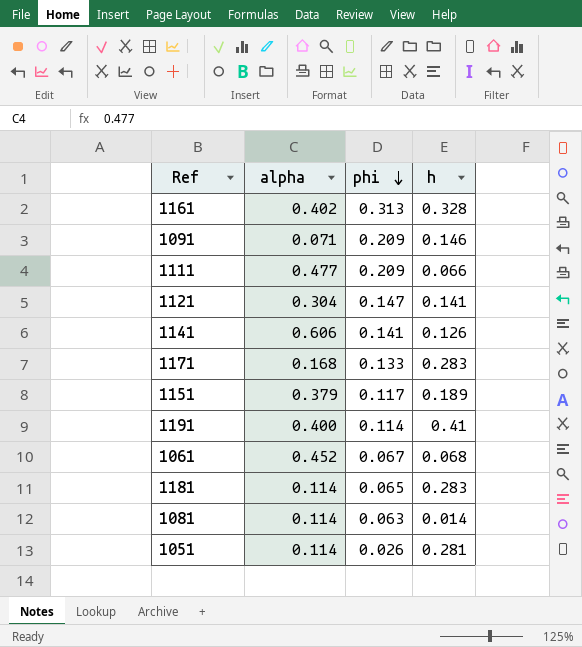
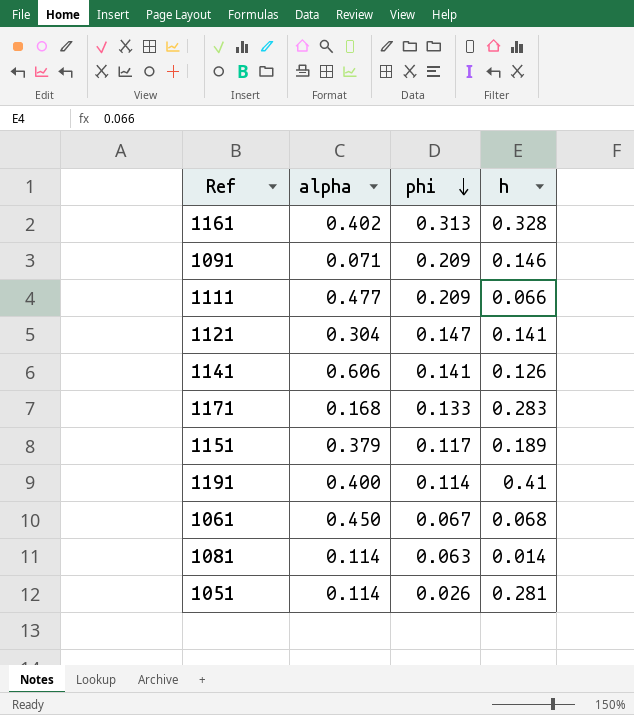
row 1181: 0.114 | 0.065 | 0.283 -> none
1061 | alpha: 0.452 -> 0.450

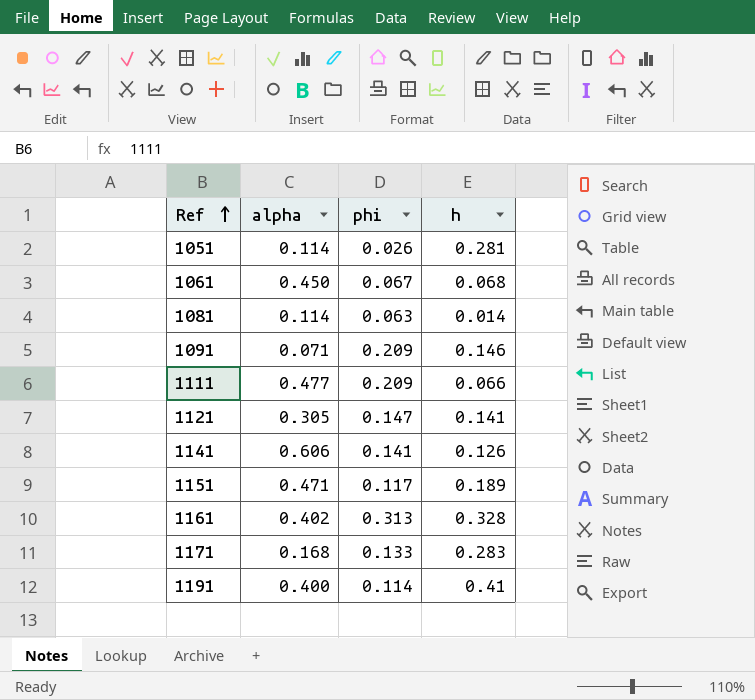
row order: phi descending -> Ref ascending
1121 | alpha: 0.304 -> 0.305
1151 | alpha: 0.379 -> 0.471

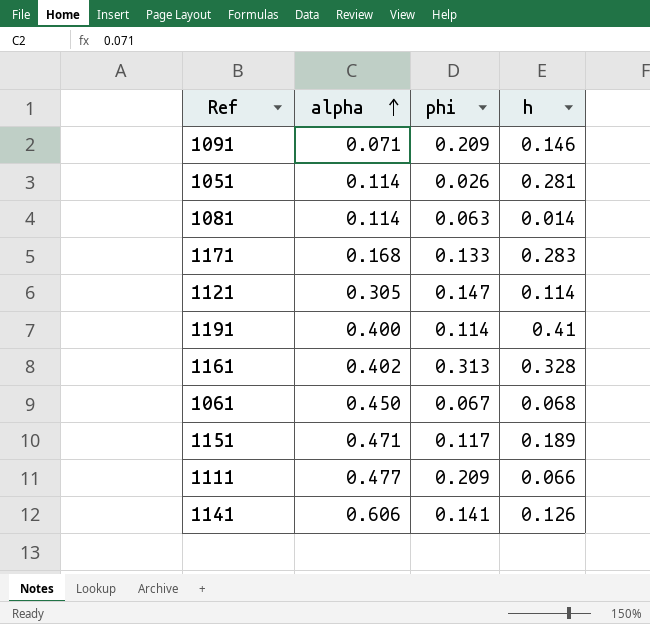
row order: Ref ascending -> alpha ascending
1121 | h: 0.141 -> 0.114

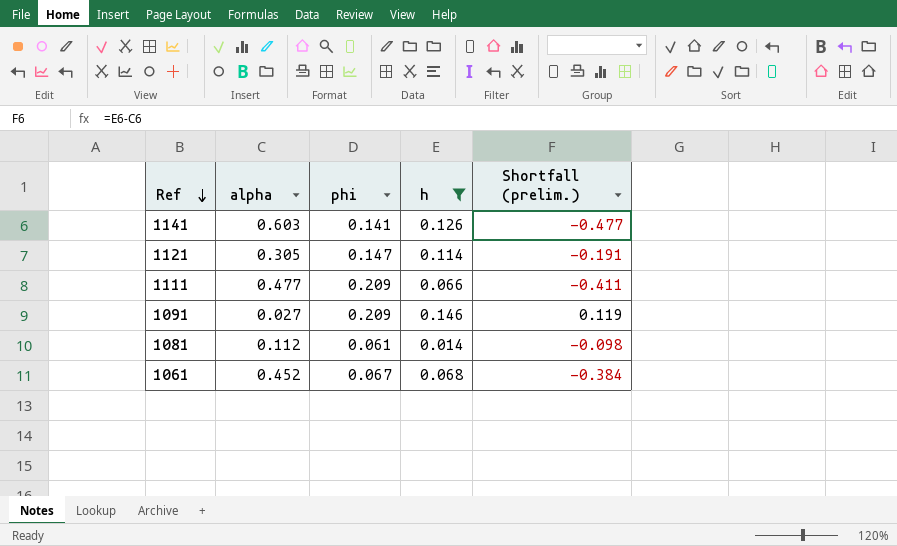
filter: none -> h <= 0.146
row order: alpha ascending -> Ref descending
column Shortfall (prelim.) | formula: none -> [h] - [alpha]
1141 | alpha: 0.606 -> 0.603
1091 | alpha: 0.071 -> 0.027
1081 | alpha: 0.114 -> 0.112
1081 | phi: 0.063 -> 0.061
1061 | alpha: 0.450 -> 0.452

